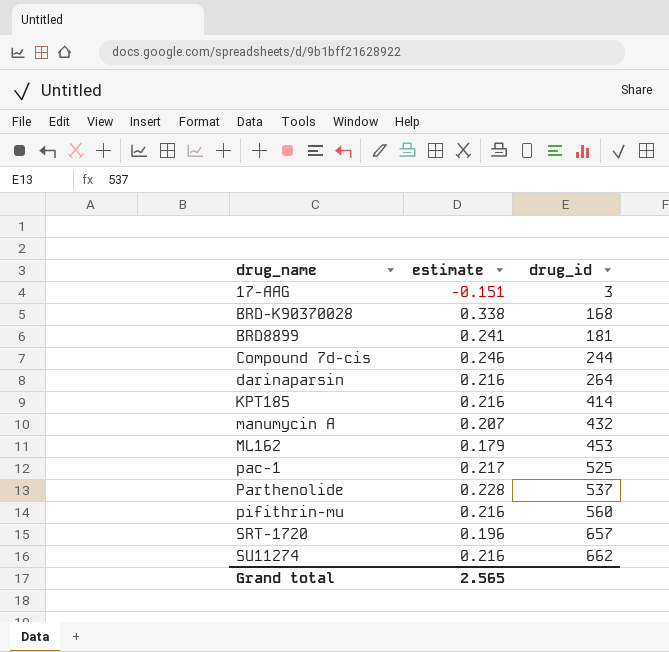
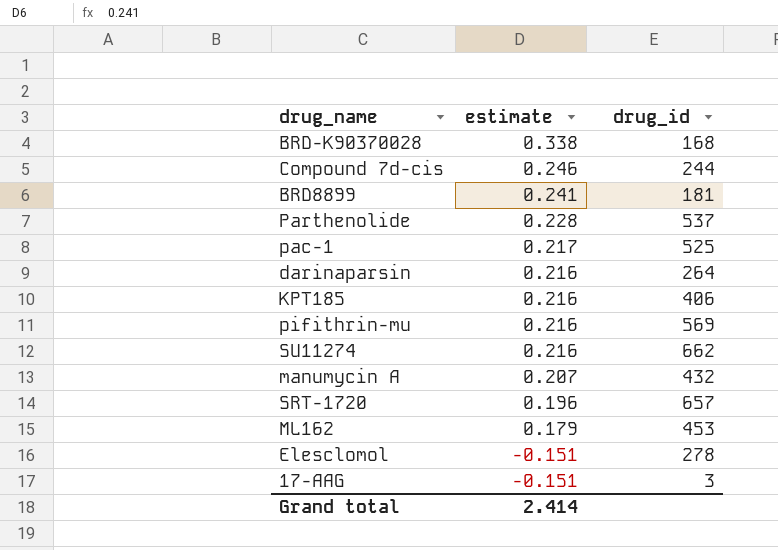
row order: drug_id ascending -> estimate descending
KPT185 | drug_id: 414 -> 406
pifithrin-mu | drug_id: 560 -> 569
row Elesclomol: none -> -0.151 | 278
Grand total | estimate: 2.565 -> 2.414

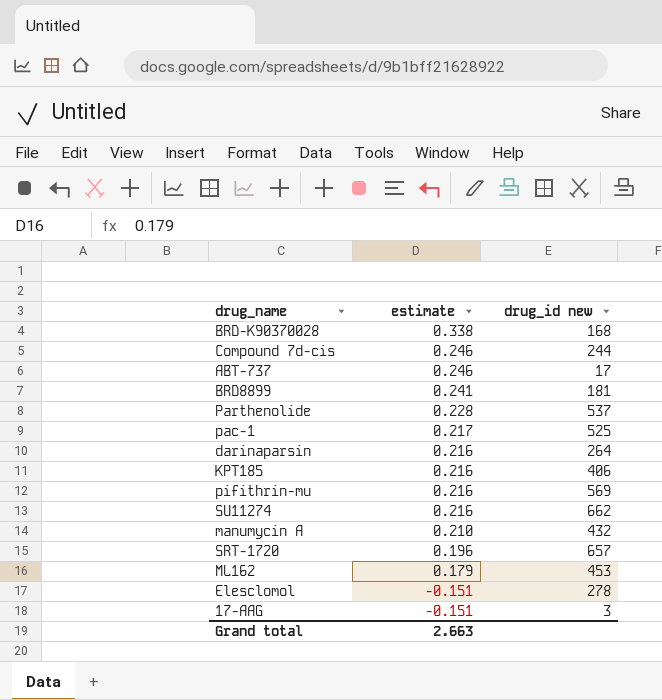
column name: drug_id -> drug_id new
row ABT-737: none -> 0.246 | 17
manumycin A | estimate: 0.207 -> 0.210
Grand total | estimate: 2.414 -> 2.663

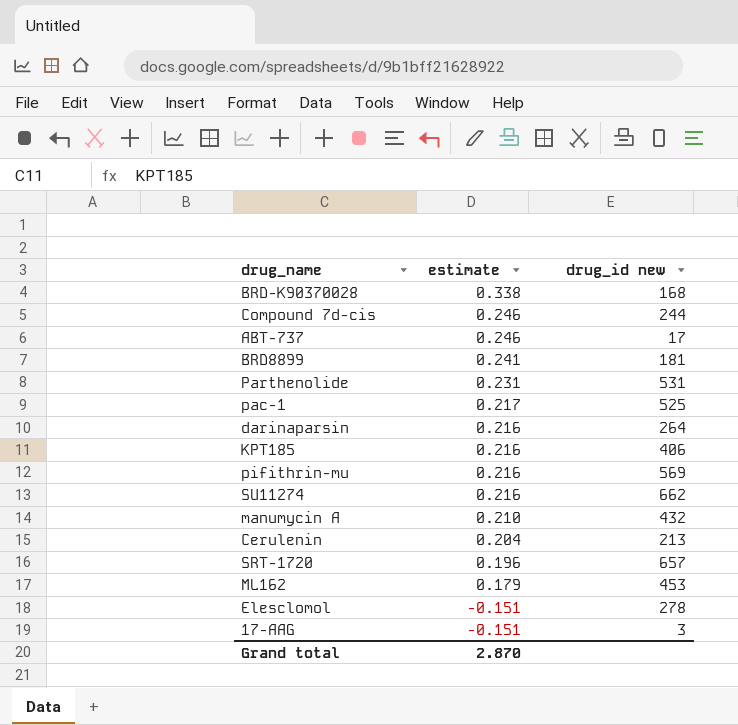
Parthenolide | estimate: 0.228 -> 0.231
Parthenolide | drug_id new: 537 -> 531
row Cerulenin: none -> 0.204 | 213
Grand total | estimate: 2.663 -> 2.870

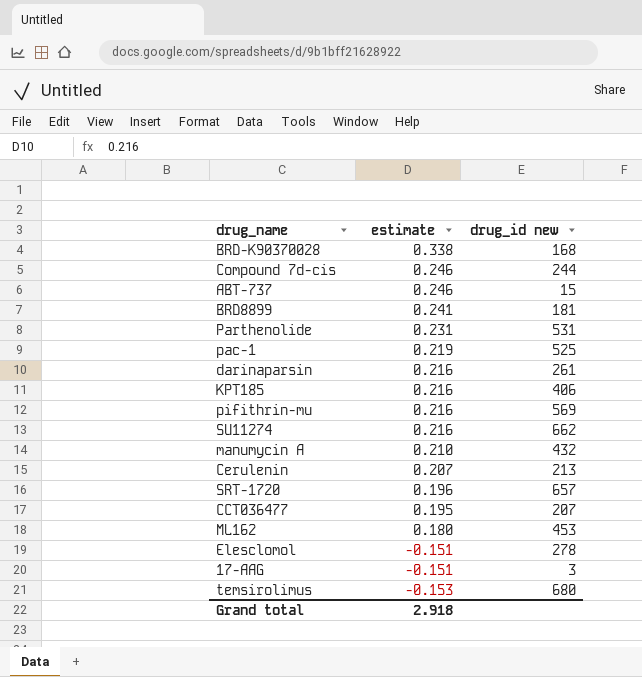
ABT-737 | drug_id new: 17 -> 15
pac-1 | estimate: 0.217 -> 0.219
darinaparsin | drug_id new: 264 -> 261
Cerulenin | estimate: 0.204 -> 0.207
row CCT036477: none -> 0.195 | 207
ML162 | estimate: 0.179 -> 0.180
row temsirolimus: none -> -0.153 | 680
Grand total | estimate: 2.870 -> 2.918

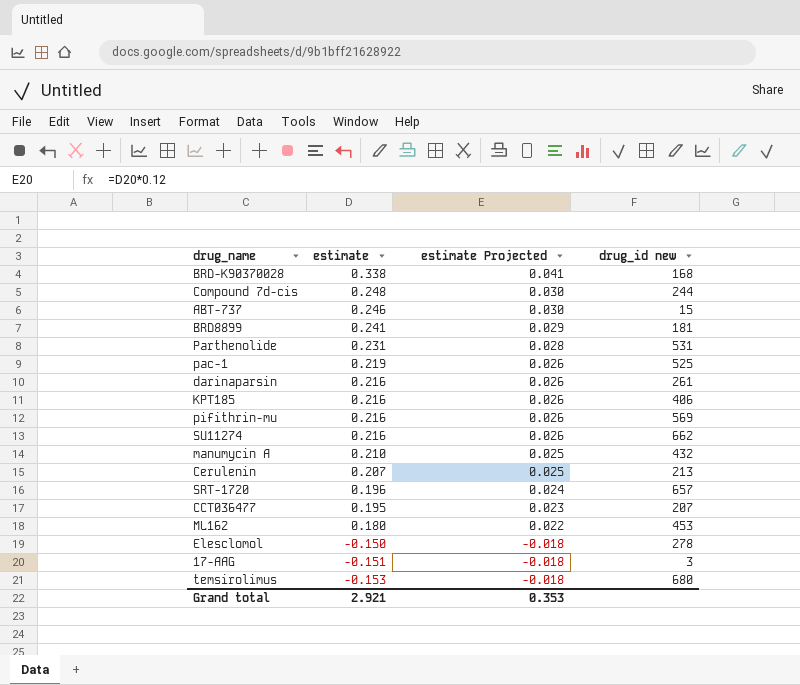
column estimate Projected | formula: none -> [estimate] * 0.12
Compound 7d-cis | estimate: 0.246 -> 0.248
Elesclomol | estimate: -0.151 -> -0.150
Grand total | estimate: 2.918 -> 2.921

